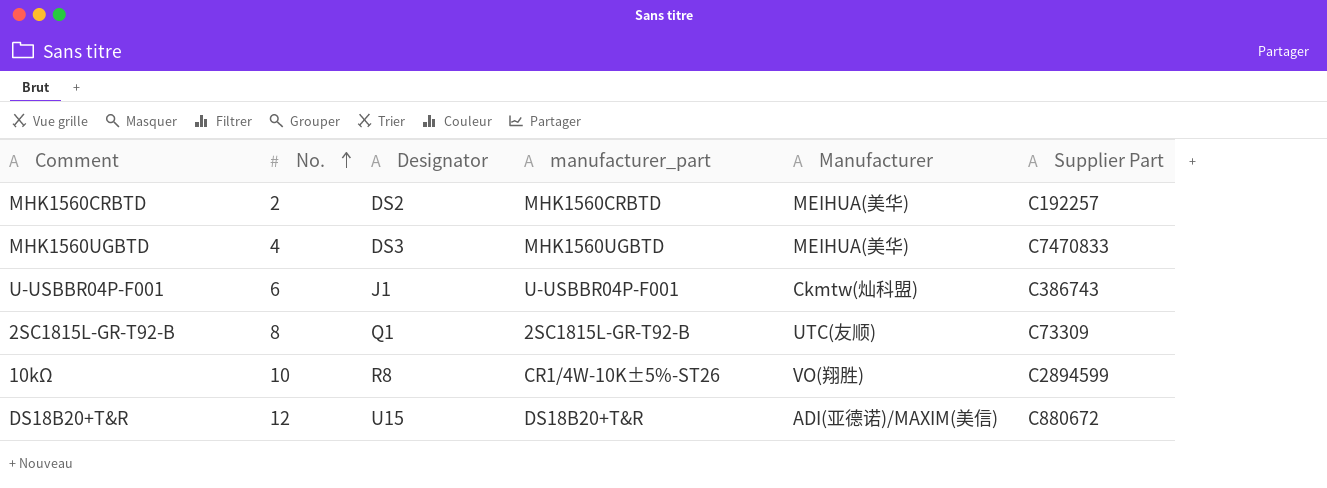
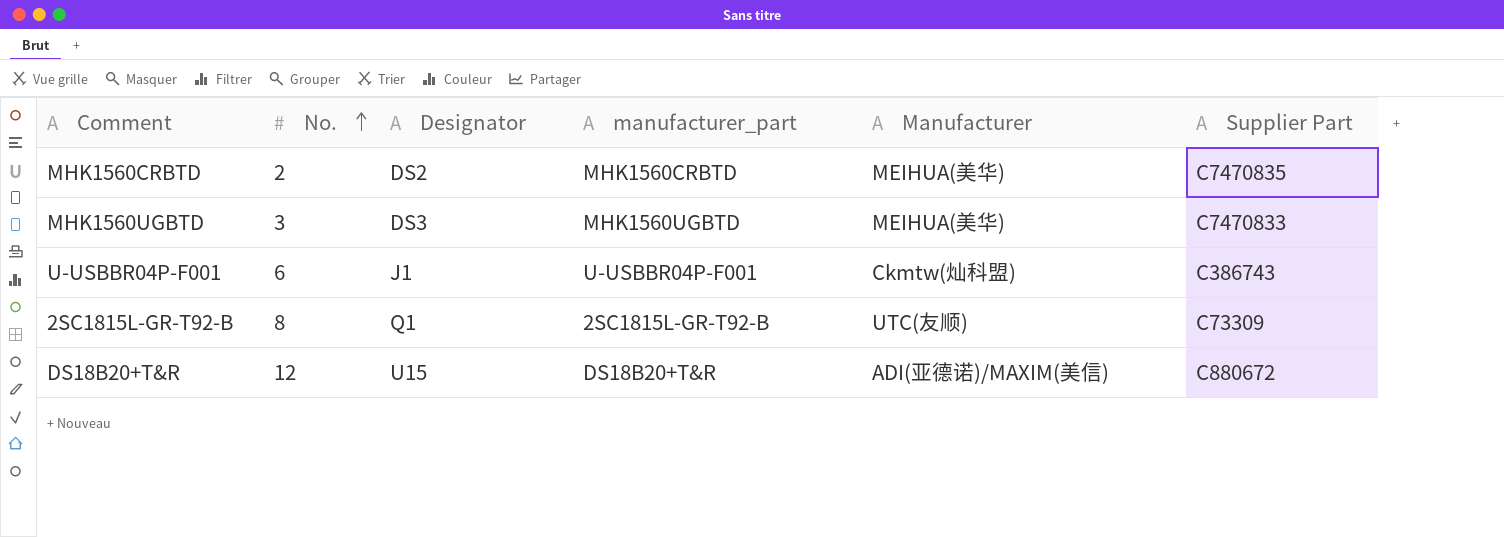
row 10kΩ: 10 | R8 | CR1/4W-10K±5%-ST26 | VO(翔胜) | C2894599 -> none
MHK1560CRBTD | Supplier Part: C192257 -> C7470835
MHK1560UGBTD | No.: 4 -> 3

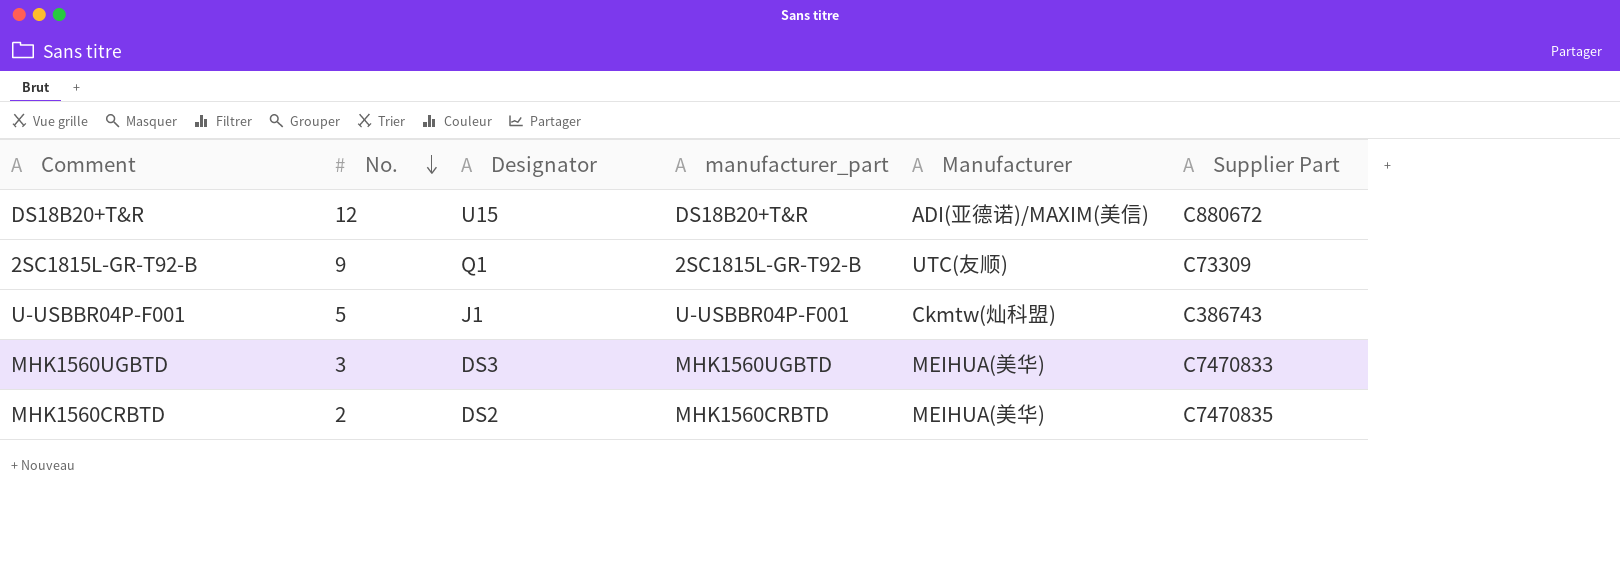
row order: No. ascending -> No. descending
2SC1815L-GR-T92-B | No.: 8 -> 9
U-USBBR04P-F001 | No.: 6 -> 5

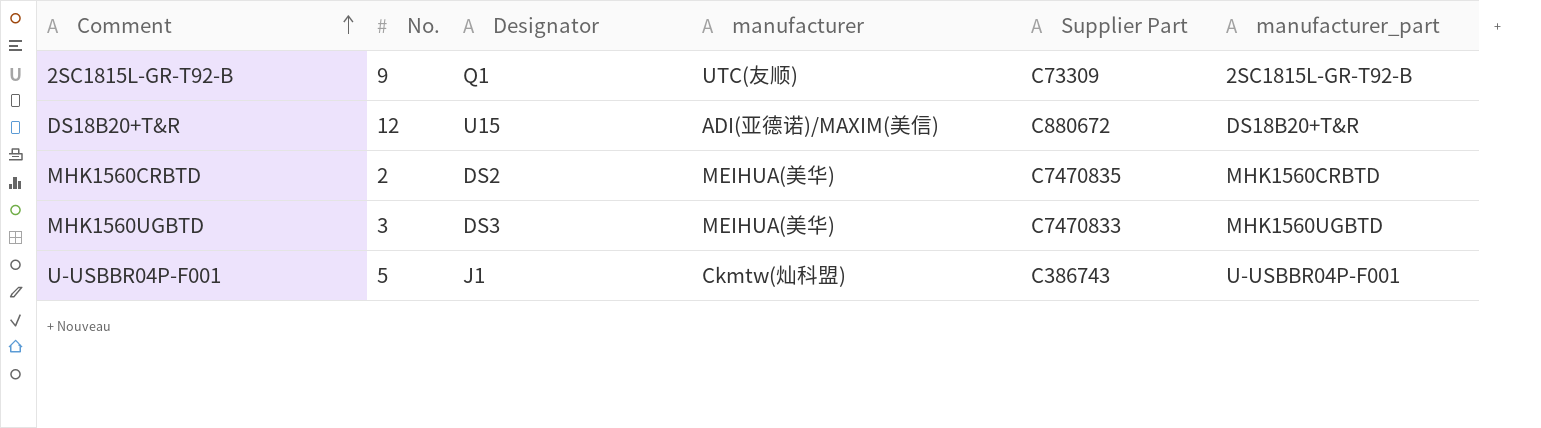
row order: No. descending -> Comment ascending
column name: Manufacturer -> manufacturer
column manufacturer_part | position: 4 -> 6

